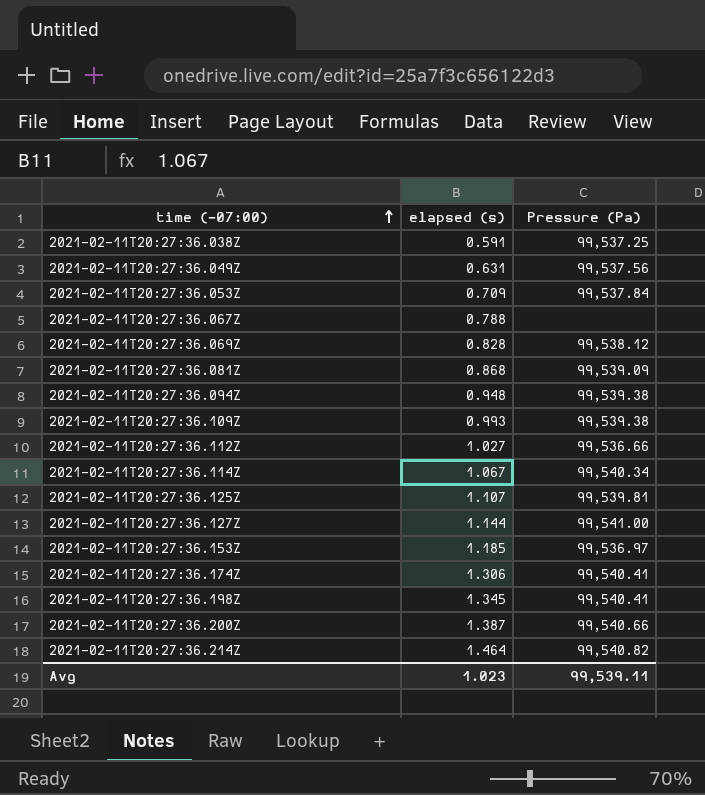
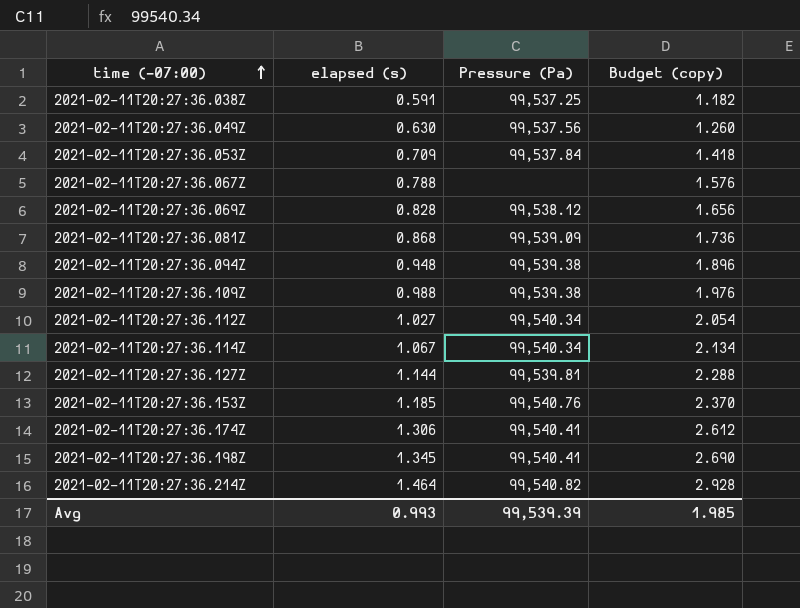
column Budget (copy) | formula: none -> [elapsed (s)] * 2
row 2021-02-11T20:27:36.125Z: 1.107 | 99,539.81 -> none
row 2021-02-11T20:27:36.200Z: 1.387 | 99,540.66 -> none
2021-02-11T20:27:36.049Z | elapsed (s): 0.631 -> 0.630
2021-02-11T20:27:36.109Z | elapsed (s): 0.993 -> 0.988
2021-02-11T20:27:36.112Z | Pressure (Pa): 99,536.66 -> 99,540.34
2021-02-11T20:27:36.127Z | Pressure (Pa): 99,541.00 -> 99,539.81
2021-02-11T20:27:36.153Z | Pressure (Pa): 99,536.97 -> 99,540.76
Avg | elapsed (s): 1.023 -> 0.993
Avg | Pressure (Pa): 99,539.11 -> 99,539.39

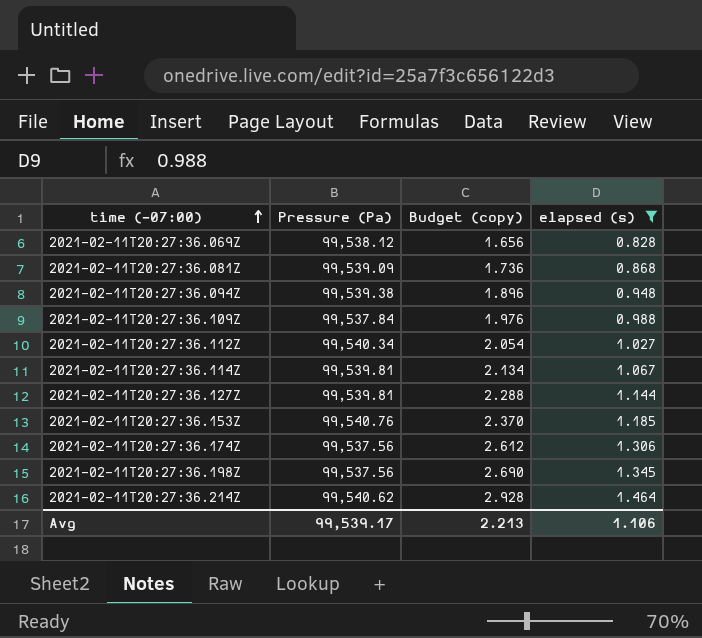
filter: none -> elapsed (s) >= 0.828
column elapsed (s) | position: 2 -> 4
2021-02-11T20:27:36.109Z | Pressure (Pa): 99,539.38 -> 99,537.84
2021-02-11T20:27:36.114Z | Pressure (Pa): 99,540.34 -> 99,539.81
2021-02-11T20:27:36.174Z | Pressure (Pa): 99,540.41 -> 99,537.56
2021-02-11T20:27:36.198Z | Pressure (Pa): 99,540.41 -> 99,537.56
2021-02-11T20:27:36.214Z | Pressure (Pa): 99,540.82 -> 99,540.62
Avg | Pressure (Pa): 99,539.39 -> 99,539.17
Avg | Budget (copy): 1.985 -> 2.213
Avg | elapsed (s): 0.993 -> 1.106

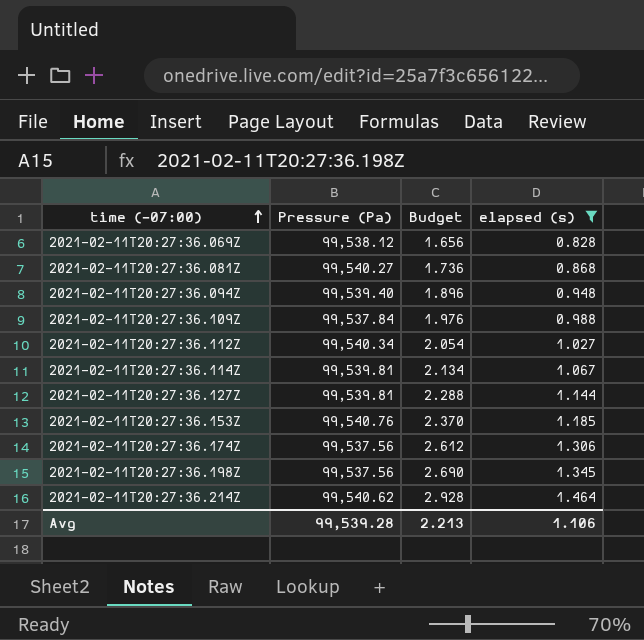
column name: Budget (copy) -> Budget
2021-02-11T20:27:36.081Z | Pressure (Pa): 99,539.09 -> 99,540.27
2021-02-11T20:27:36.094Z | Pressure (Pa): 99,539.38 -> 99,539.40
Avg | Pressure (Pa): 99,539.17 -> 99,539.28

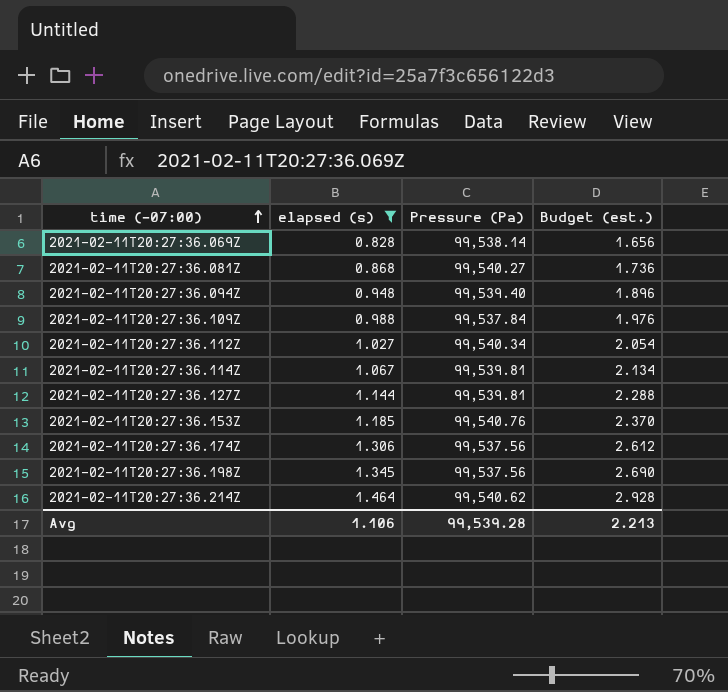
column elapsed (s) | position: 4 -> 2
column name: Budget -> Budget (est.)
2021-02-11T20:27:36.069Z | Pressure (Pa): 99,538.12 -> 99,538.14

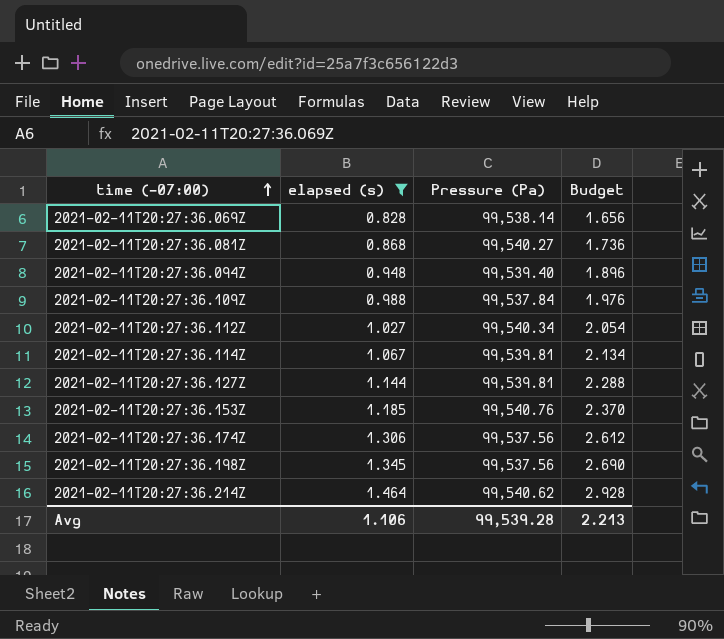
column name: Budget (est.) -> Budget

